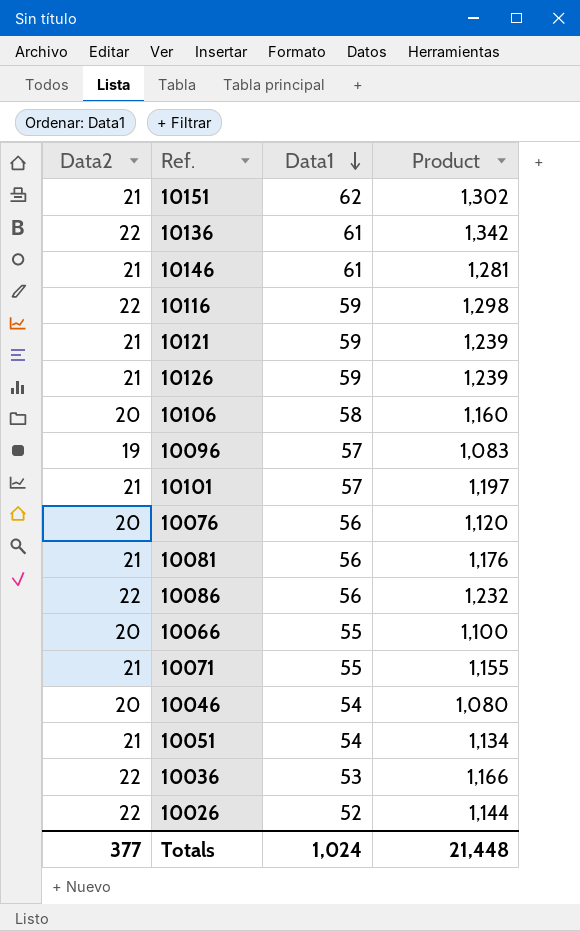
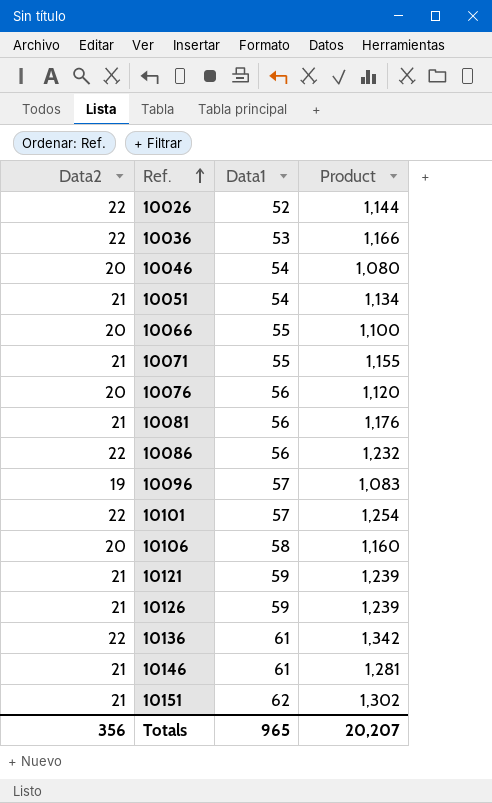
row order: Data1 descending -> Ref. ascending
row 10116: 22 | 59 | 1,298 -> none
10101 | Data2: 21 -> 22
10101 | Product: 1,197 -> 1,254
Totals | Data2: 377 -> 356
Totals | Data1: 1,024 -> 965
Totals | Product: 21,448 -> 20,207

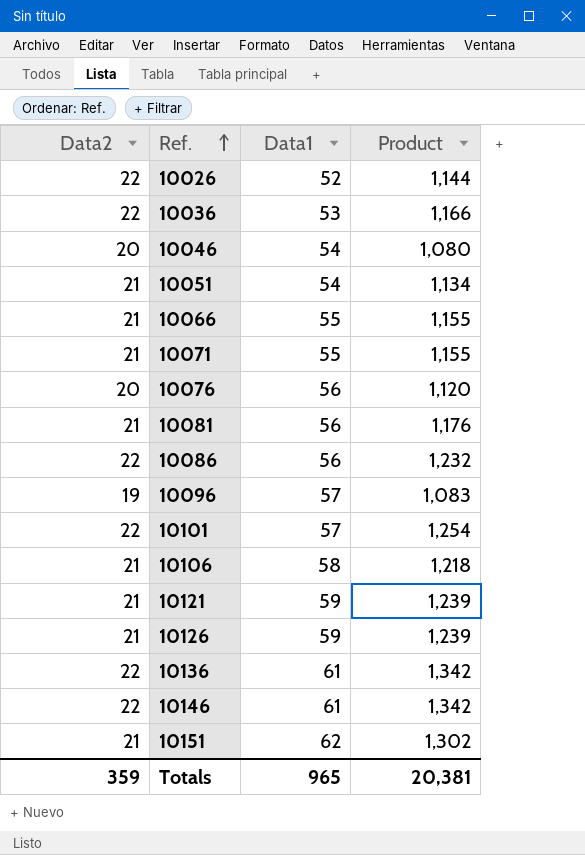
10066 | Data2: 20 -> 21
10066 | Product: 1,100 -> 1,155
10106 | Data2: 20 -> 21
10106 | Product: 1,160 -> 1,218
10146 | Data2: 21 -> 22
10146 | Product: 1,281 -> 1,342
Totals | Data2: 356 -> 359
Totals | Product: 20,207 -> 20,381

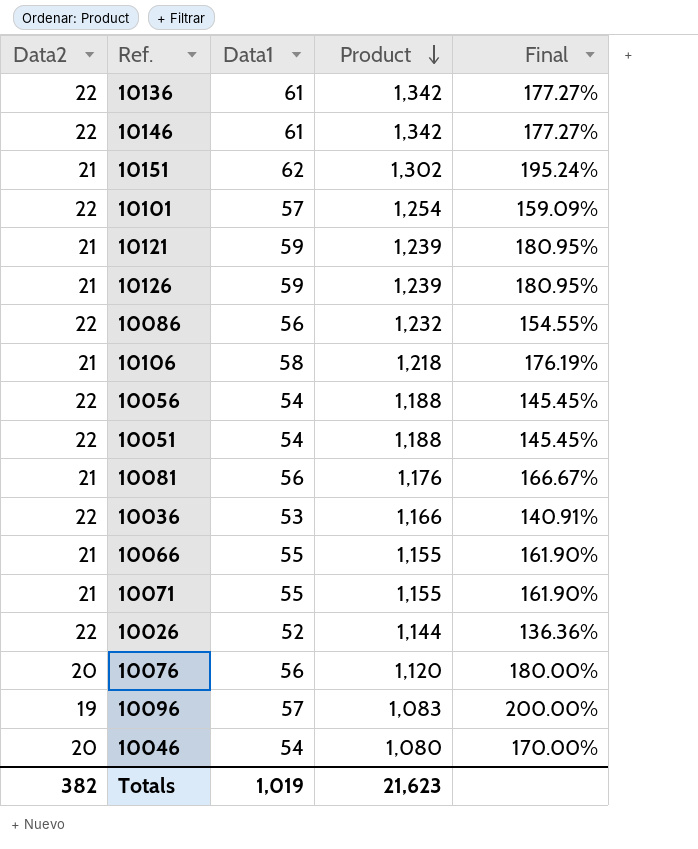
row order: Ref. ascending -> Product descending
column Final | formula: none -> ([Data1] - [Data2]) / [Data2]
row 10056: none -> 22 | 54 | 1,188 | 145.45%
10051 | Data2: 21 -> 22
10051 | Product: 1,134 -> 1,188
Totals | Data2: 359 -> 382
Totals | Data1: 965 -> 1,019
Totals | Product: 20,381 -> 21,623

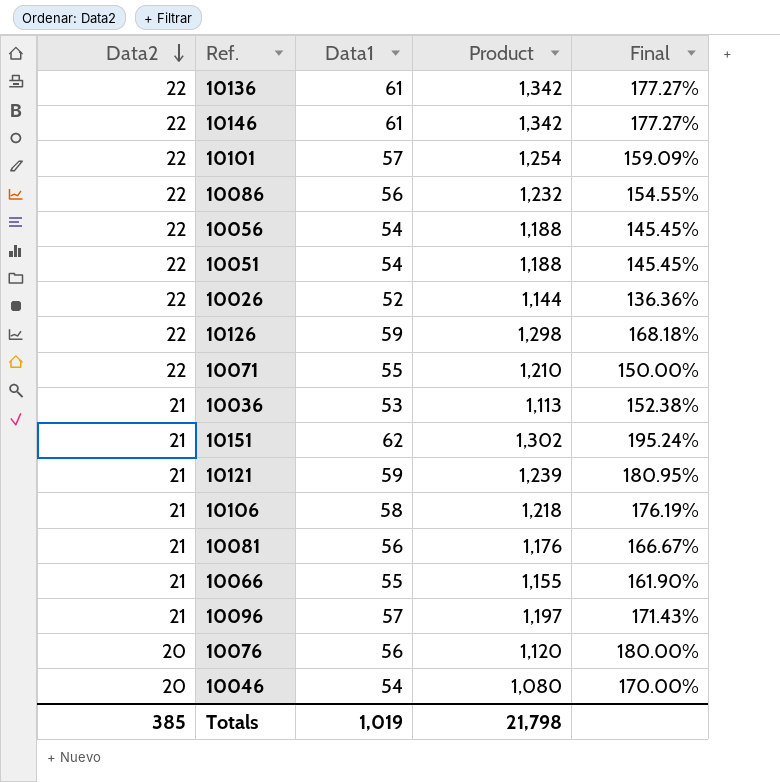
row order: Product descending -> Data2 descending
10126 | Data2: 21 -> 22
10126 | Product: 1,239 -> 1,298
10126 | Final: 180.95% -> 168.18%
10071 | Data2: 21 -> 22
10071 | Product: 1,155 -> 1,210
10071 | Final: 161.90% -> 150.00%
10036 | Data2: 22 -> 21
10036 | Product: 1,166 -> 1,113
10036 | Final: 140.91% -> 152.38%
10096 | Data2: 19 -> 21
10096 | Product: 1,083 -> 1,197
10096 | Final: 200.00% -> 171.43%
Totals | Data2: 382 -> 385
Totals | Product: 21,623 -> 21,798

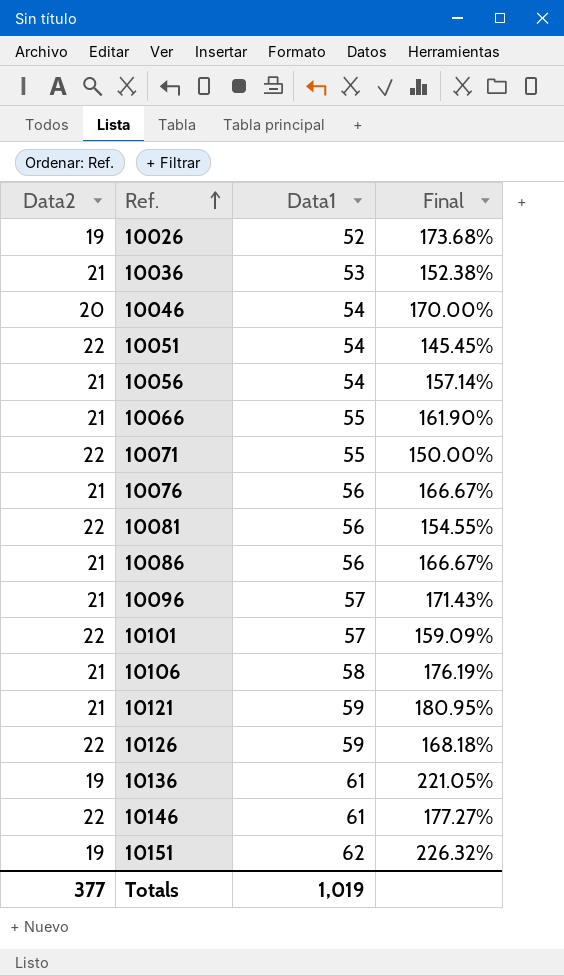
row order: Data2 descending -> Ref. ascending
column Product | formula: [Data2] * [Data1] -> none
10026 | Data2: 22 -> 19
10026 | Final: 136.36% -> 173.68%
10056 | Data2: 22 -> 21
10056 | Final: 145.45% -> 157.14%
10076 | Data2: 20 -> 21
10076 | Final: 180.00% -> 166.67%
10081 | Data2: 21 -> 22
10081 | Final: 166.67% -> 154.55%
10086 | Data2: 22 -> 21
10086 | Final: 154.55% -> 166.67%
10136 | Data2: 22 -> 19
10136 | Final: 177.27% -> 221.05%
10151 | Data2: 21 -> 19
10151 | Final: 195.24% -> 226.32%
Totals | Data2: 385 -> 377

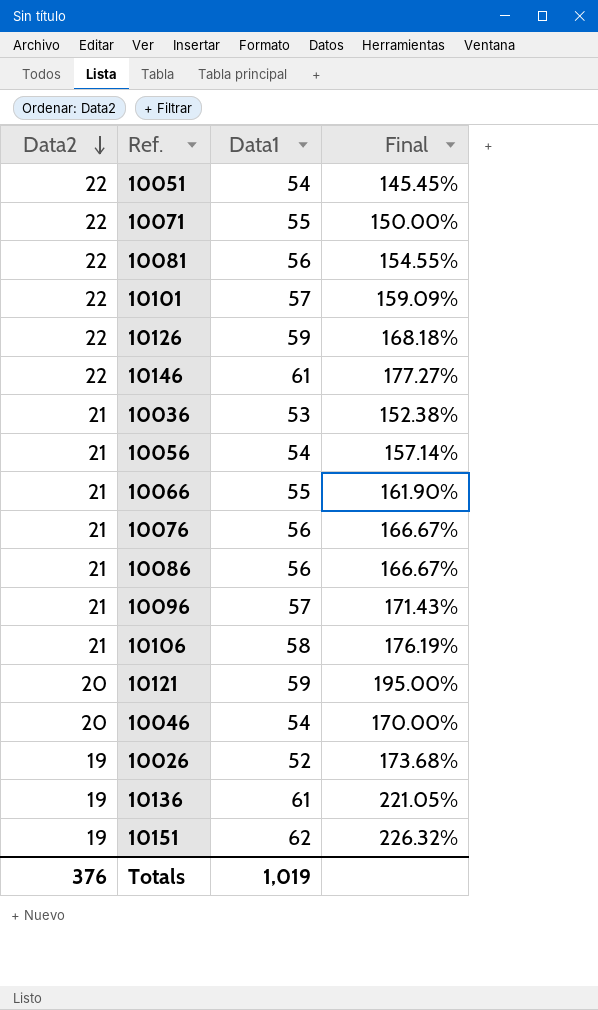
row order: Ref. ascending -> Data2 descending
10121 | Data2: 21 -> 20
10121 | Final: 180.95% -> 195.00%
Totals | Data2: 377 -> 376

